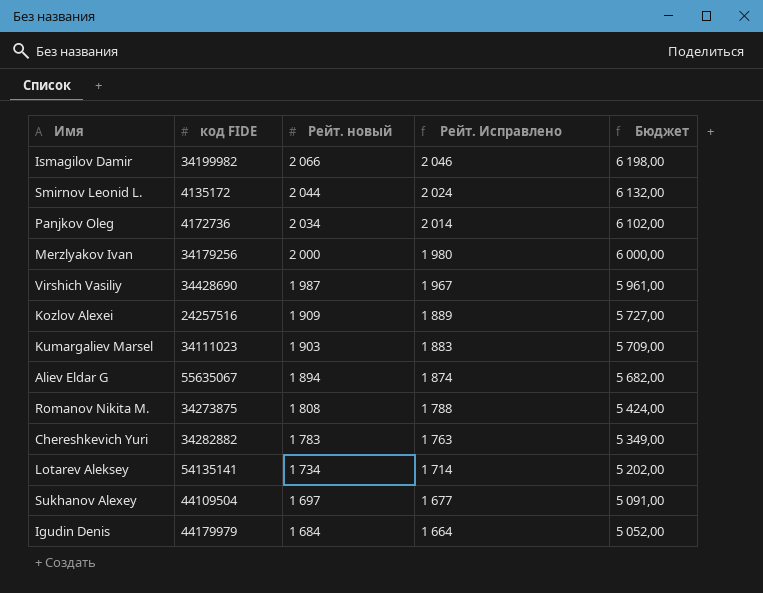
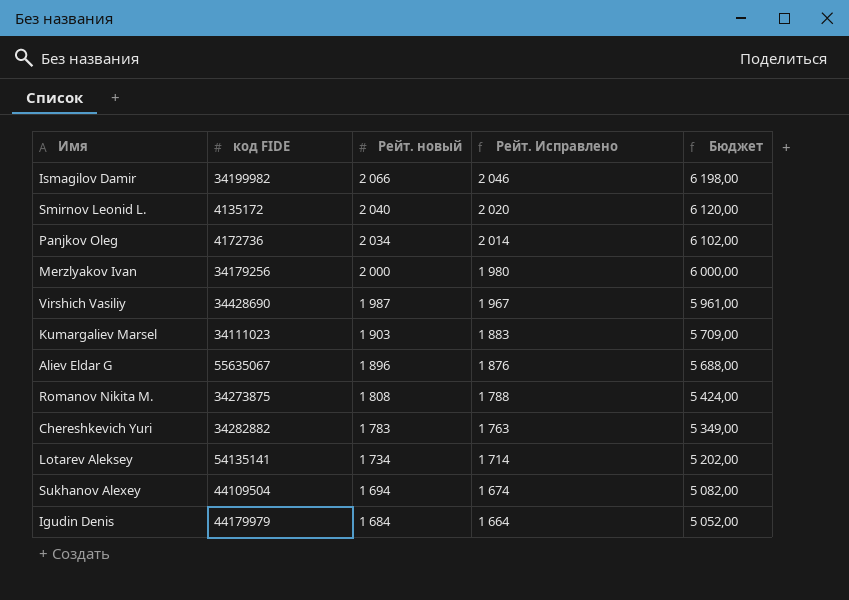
row Kozlov Alexei: 24257516 | 1 909 | 1 889 | 5 727,00 -> none
Smirnov Leonid L. | Рейт. новый: 2 044 -> 2 040
Smirnov Leonid L. | Рейт. Исправлено: 2 024 -> 2 020
Smirnov Leonid L. | Бюджет: 6 132,00 -> 6 120,00
Aliev Eldar G | Рейт. новый: 1 894 -> 1 896
Aliev Eldar G | Рейт. Исправлено: 1 874 -> 1 876
Aliev Eldar G | Бюджет: 5 682,00 -> 5 688,00
Sukhanov Alexey | Рейт. новый: 1 697 -> 1 694
Sukhanov Alexey | Рейт. Исправлено: 1 677 -> 1 674
Sukhanov Alexey | Бюджет: 5 091,00 -> 5 082,00

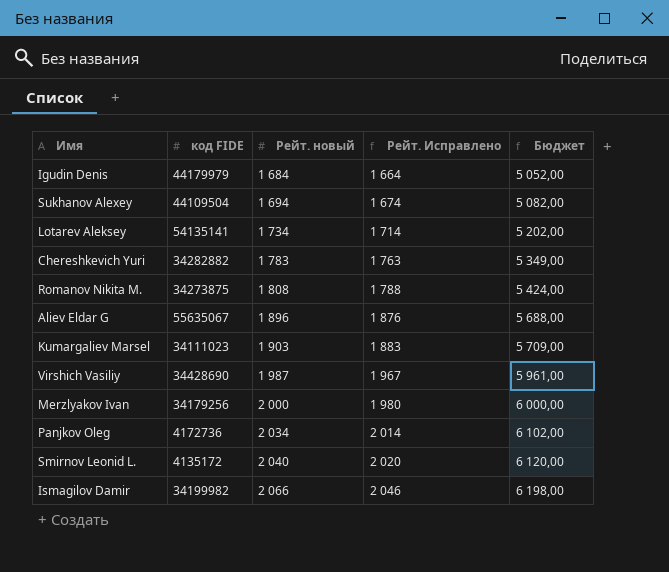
row order: Рейт. новый descending -> Рейт. новый ascending

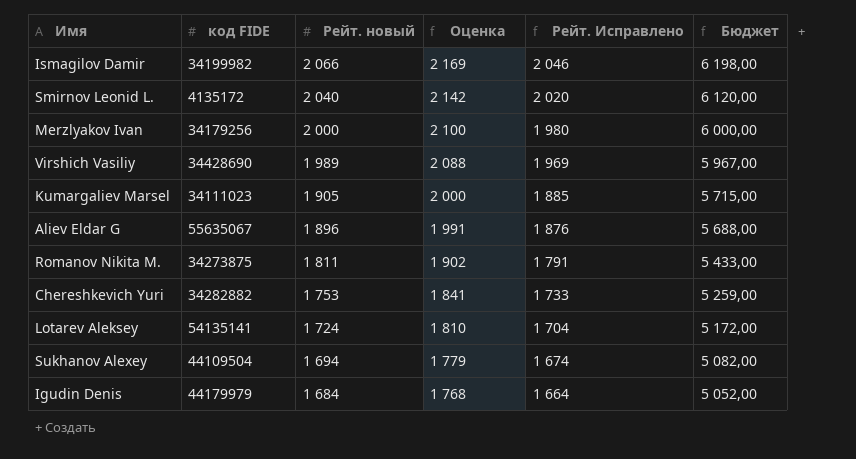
row order: Рейт. новый ascending -> Рейт. новый descending
column Оценка | formula: none -> [Рейт. новый] * 1,05
row Panjkov Oleg: 4172736 | 2 034 | 2 014 | 6 102,00 -> none
Virshich Vasiliy | Рейт. новый: 1 987 -> 1 989
Virshich Vasiliy | Рейт. Исправлено: 1 967 -> 1 969
Virshich Vasiliy | Бюджет: 5 961,00 -> 5 967,00
Kumargaliev Marsel | Рейт. новый: 1 903 -> 1 905
Kumargaliev Marsel | Рейт. Исправлено: 1 883 -> 1 885
Kumargaliev Marsel | Бюджет: 5 709,00 -> 5 715,00
Romanov Nikita M. | Рейт. новый: 1 808 -> 1 811
Romanov Nikita M. | Рейт. Исправлено: 1 788 -> 1 791
Romanov Nikita M. | Бюджет: 5 424,00 -> 5 433,00
Chereshkevich Yuri | Рейт. новый: 1 783 -> 1 753
Chereshkevich Yuri | Рейт. Исправлено: 1 763 -> 1 733
Chereshkevich Yuri | Бюджет: 5 349,00 -> 5 259,00
Lotarev Aleksey | Рейт. новый: 1 734 -> 1 724
Lotarev Aleksey | Рейт. Исправлено: 1 714 -> 1 704
Lotarev Aleksey | Бюджет: 5 202,00 -> 5 172,00

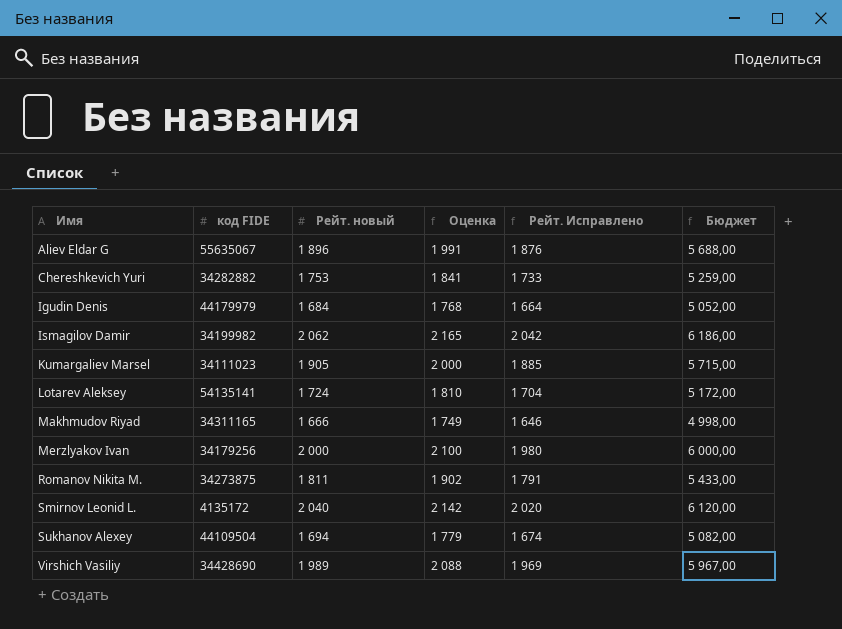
row order: Рейт. новый descending -> Имя ascending
Ismagilov Damir | Рейт. новый: 2 066 -> 2 062
Ismagilov Damir | Оценка: 2 169 -> 2 165
Ismagilov Damir | Рейт. Исправлено: 2 046 -> 2 042
Ismagilov Damir | Бюджет: 6 198,00 -> 6 186,00
row Makhmudov Riyad: none -> 34311165 | 1 666 | 1 749 | 1 646 | 4 998,00

